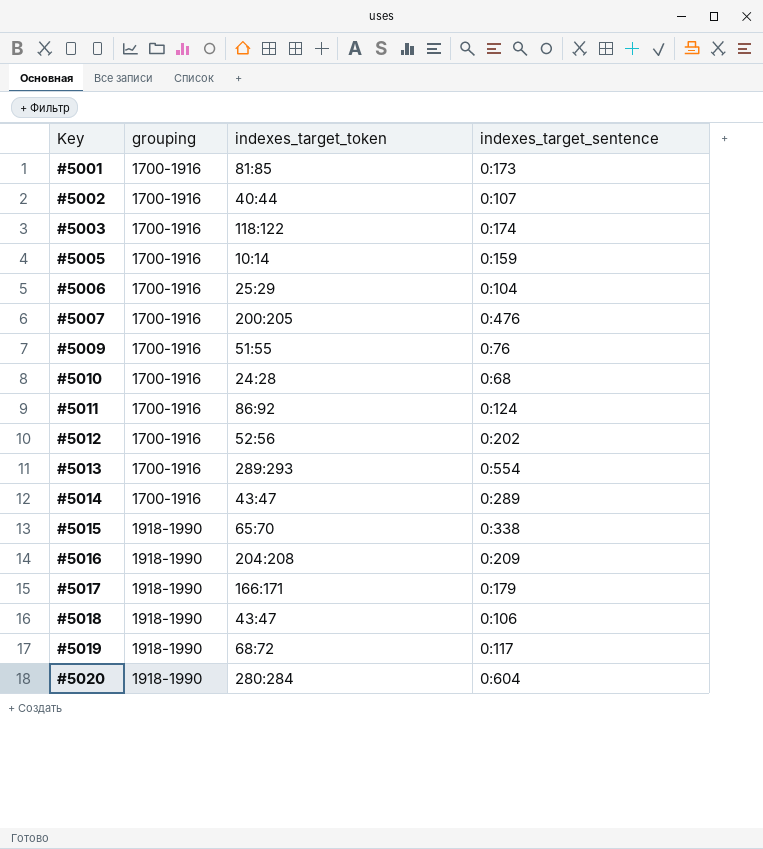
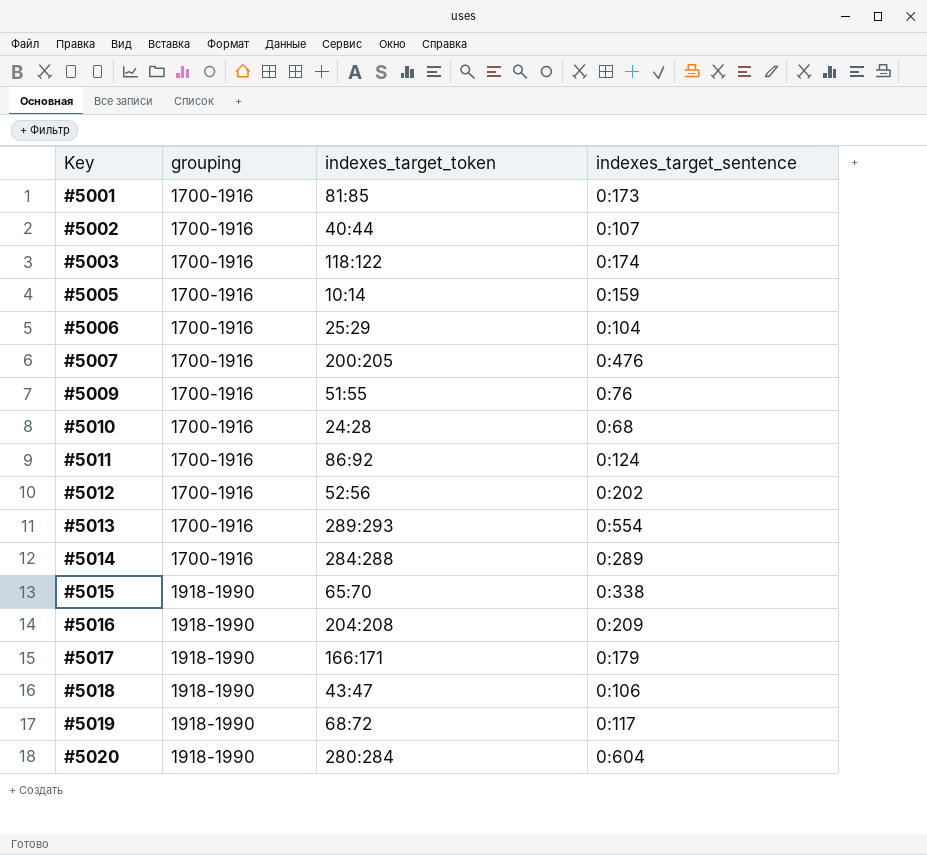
#5014 | indexes_target_token: 43:47 -> 284:288

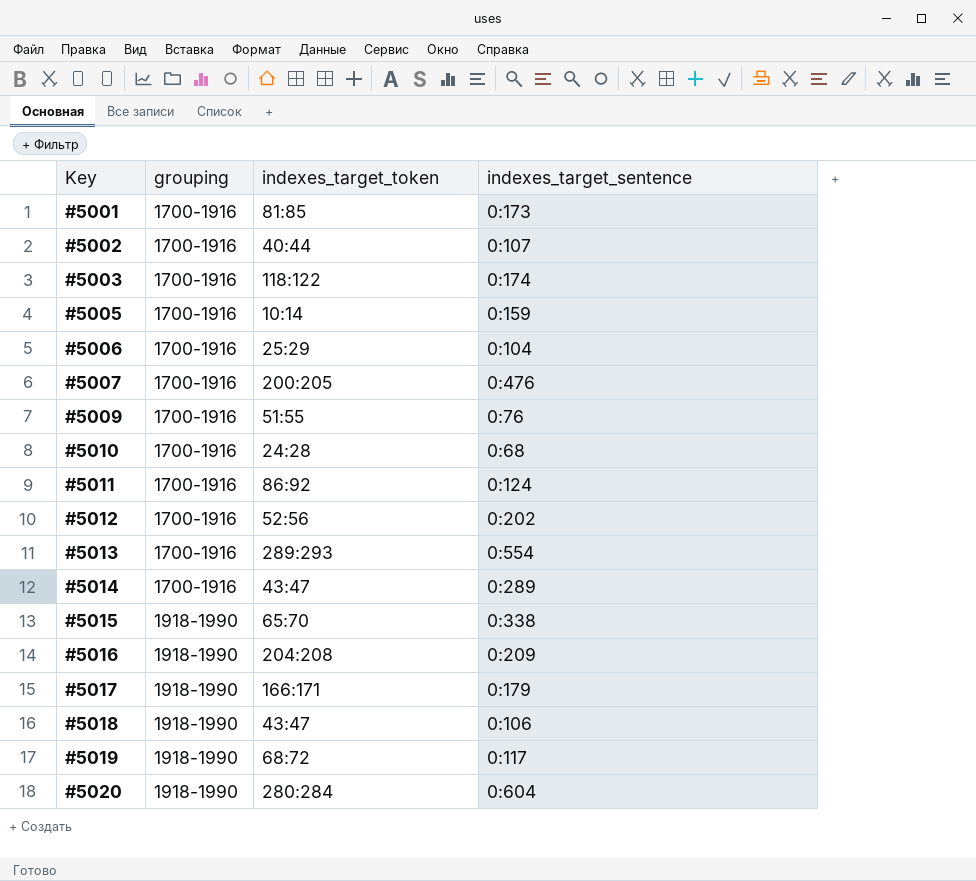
#5014 | indexes_target_token: 284:288 -> 43:47

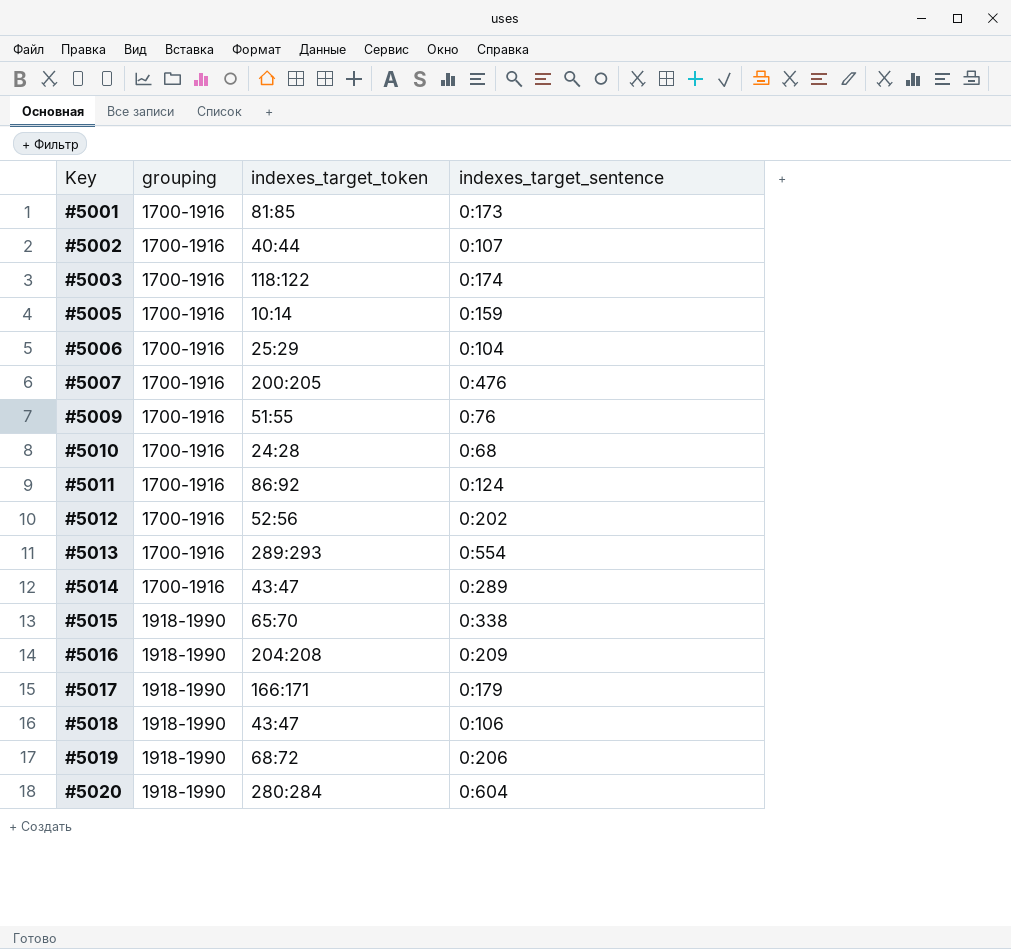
#5019 | indexes_target_sentence: 0:117 -> 0:206

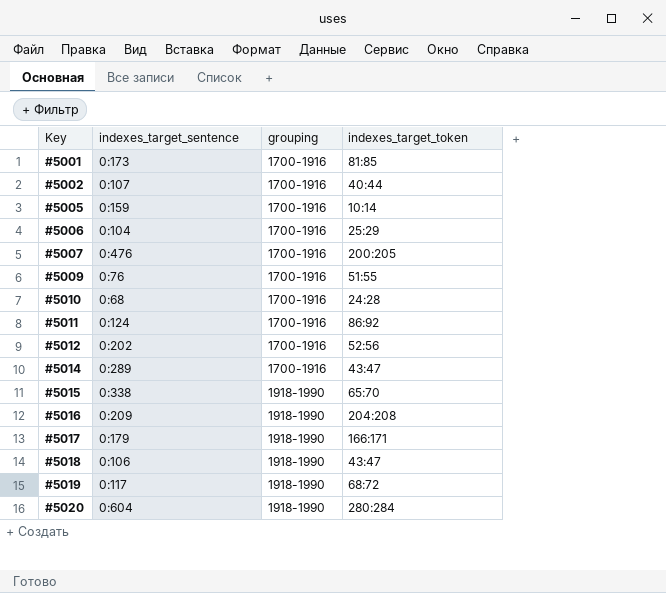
column indexes_target_sentence | position: 4 -> 2
row #5003: 1700-1916 | 118:122 | 0:174 -> none
row #5013: 1700-1916 | 289:293 | 0:554 -> none
#5019 | indexes_target_sentence: 0:206 -> 0:117

